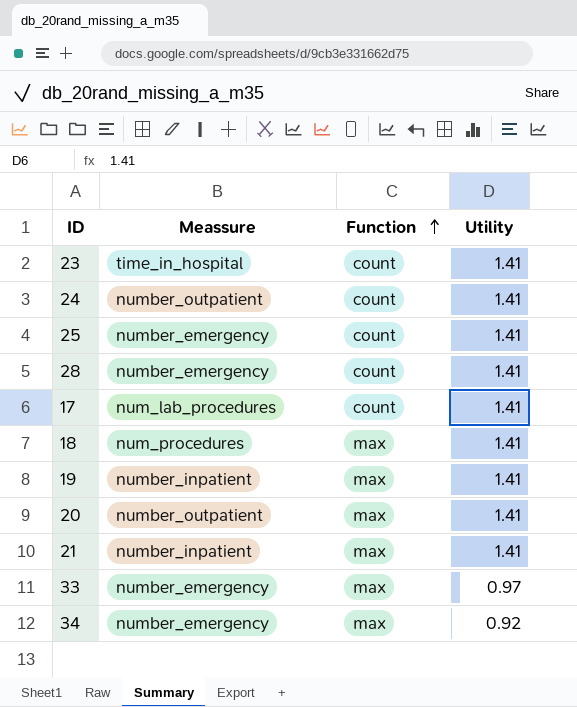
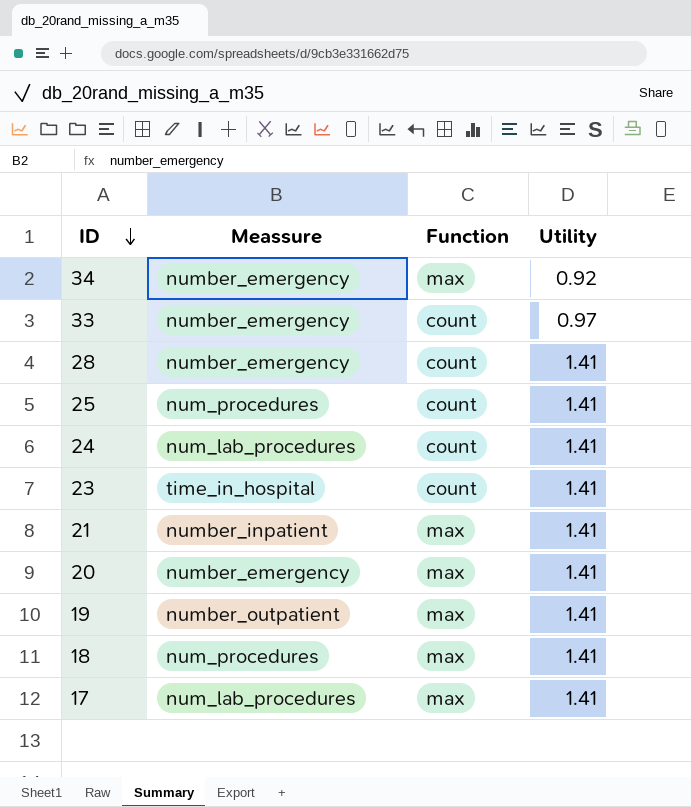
row order: Function ascending -> ID descending
33 | Function: max -> count
25 | Meassure: number_emergency -> num_procedures
24 | Meassure: number_outpatient -> num_lab_procedures
20 | Meassure: number_outpatient -> number_emergency
19 | Meassure: number_inpatient -> number_outpatient
17 | Function: count -> max

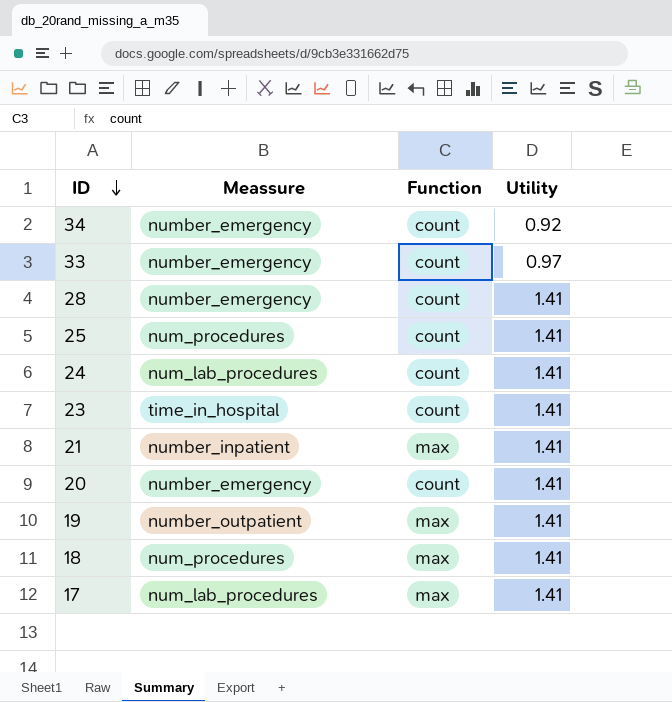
34 | Function: max -> count
20 | Function: max -> count

